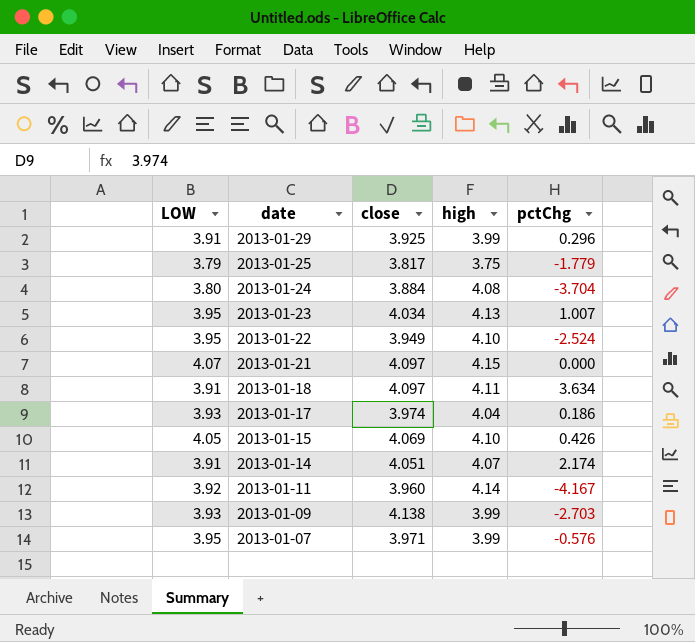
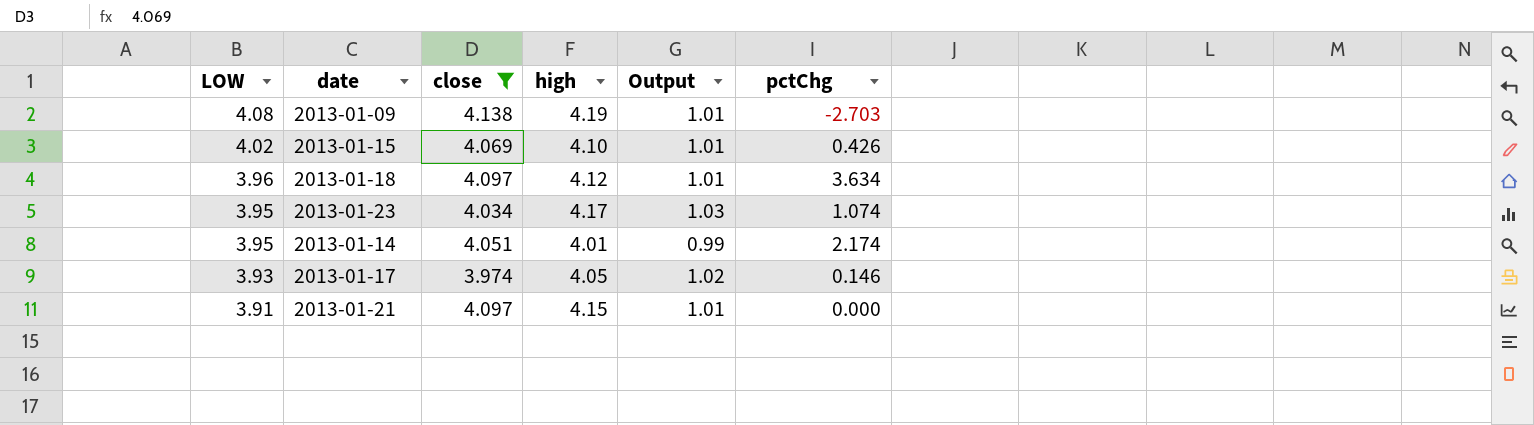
filter: none -> close >= 3.974
row order: date descending -> LOW descending
column Output | formula: none -> [high] / [close]
2013-01-09 | LOW: 3.93 -> 4.08
2013-01-09 | high: 3.99 -> 4.19
2013-01-15 | LOW: 4.05 -> 4.02
2013-01-18 | LOW: 3.91 -> 3.96
2013-01-18 | high: 4.11 -> 4.12
2013-01-23 | high: 4.13 -> 4.17
2013-01-23 | pctChg: 1.007 -> 1.074
2013-01-14 | LOW: 3.91 -> 3.95
2013-01-14 | high: 4.07 -> 4.01
2013-01-17 | high: 4.04 -> 4.05
2013-01-17 | pctChg: 0.186 -> 0.146
2013-01-21 | LOW: 4.07 -> 3.91

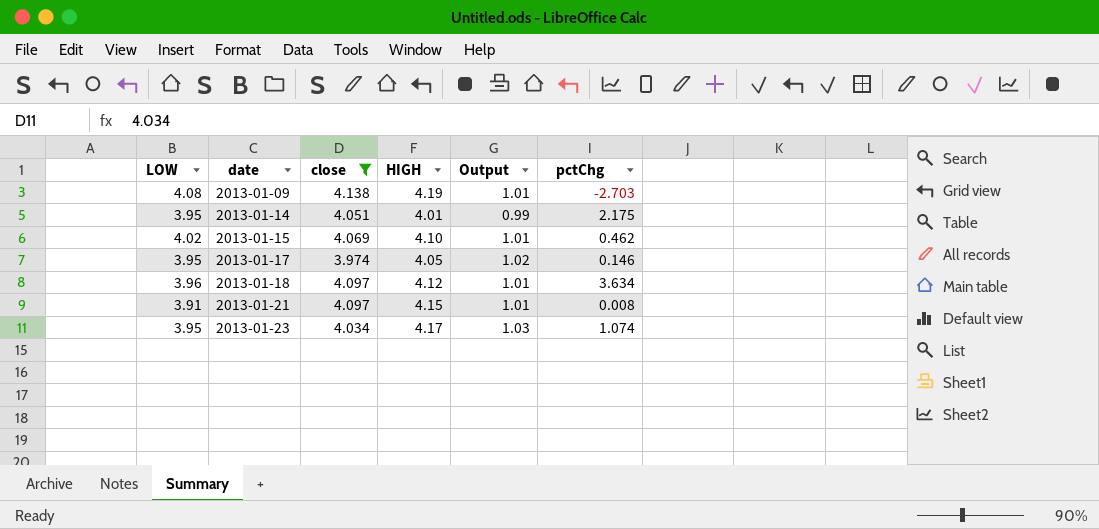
row order: LOW descending -> date ascending
column name: high -> HIGH
2013-01-14 | pctChg: 2.174 -> 2.175
2013-01-15 | pctChg: 0.426 -> 0.462
2013-01-17 | LOW: 3.93 -> 3.95
2013-01-21 | pctChg: 0.000 -> 0.008

